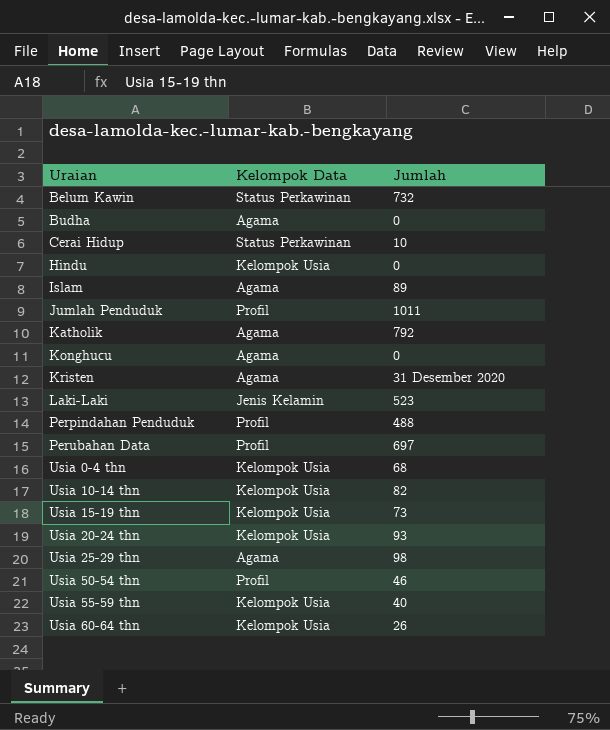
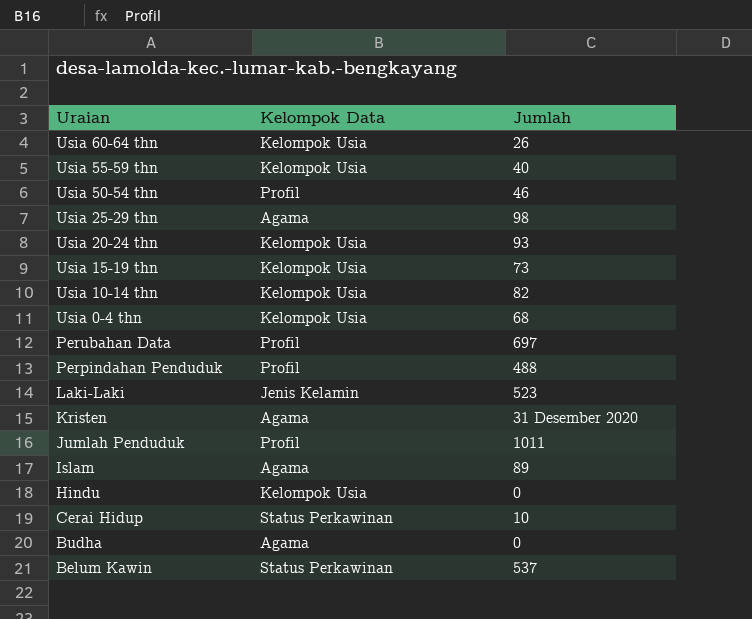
row order: Uraian ascending -> Uraian descending
row Katholik: Agama | 792 -> none
row Konghucu: Agama | 0 -> none
Belum Kawin | Jumlah: 732 -> 537

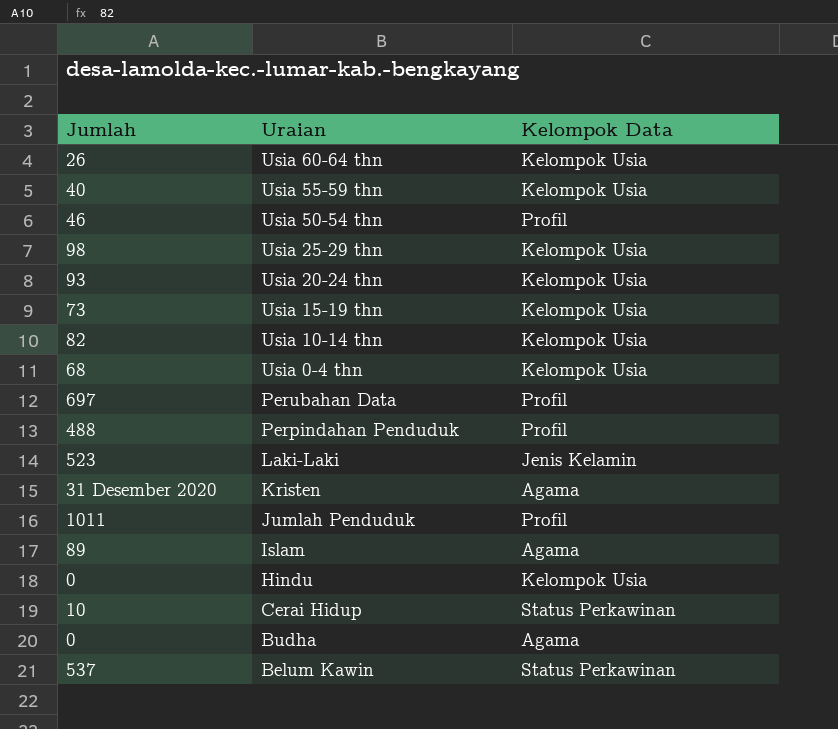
column Jumlah | position: 3 -> 1
Usia 25-29 thn | Kelompok Data: Agama -> Kelompok Usia

